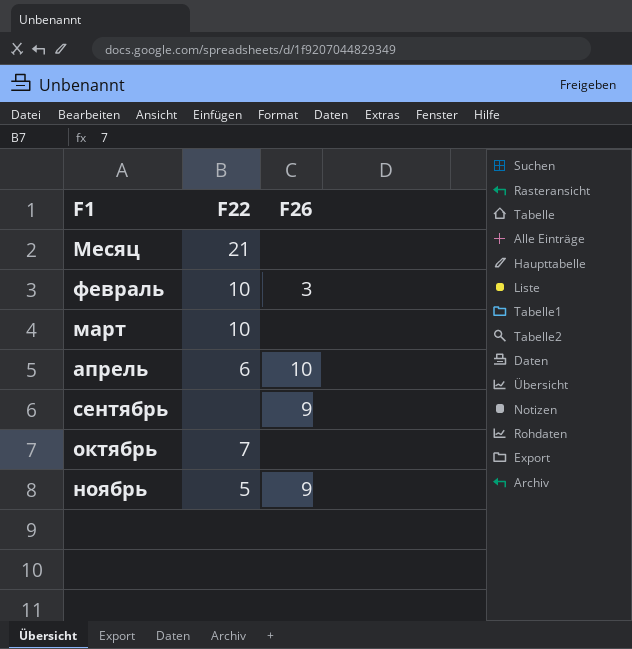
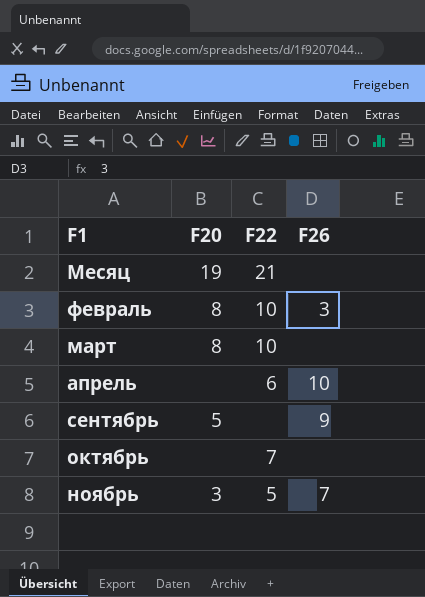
column F20 | position: none -> 2
ноябрь | F26: 9 -> 7

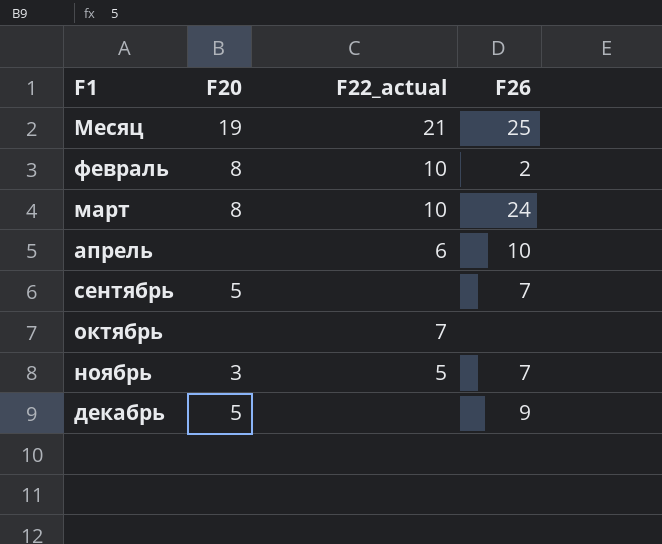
column name: F22 -> F22_actual
Месяц | F26: none -> 25
февраль | F26: 3 -> 2
март | F26: none -> 24
сентябрь | F26: 9 -> 7
row декабрь: none -> 5 | none | 9

